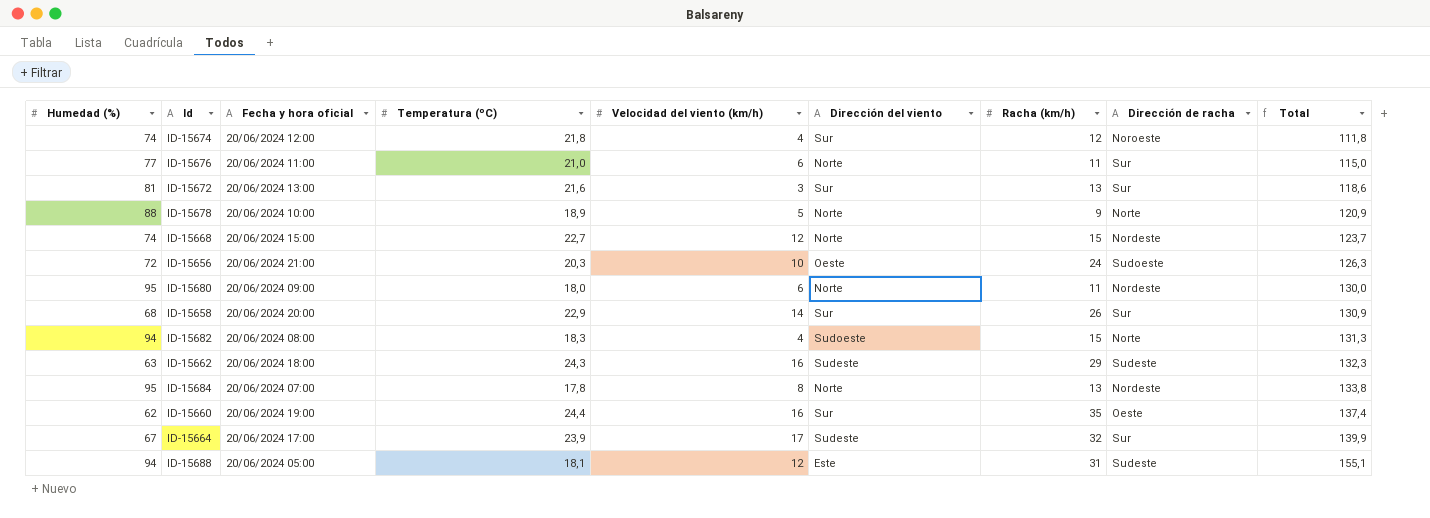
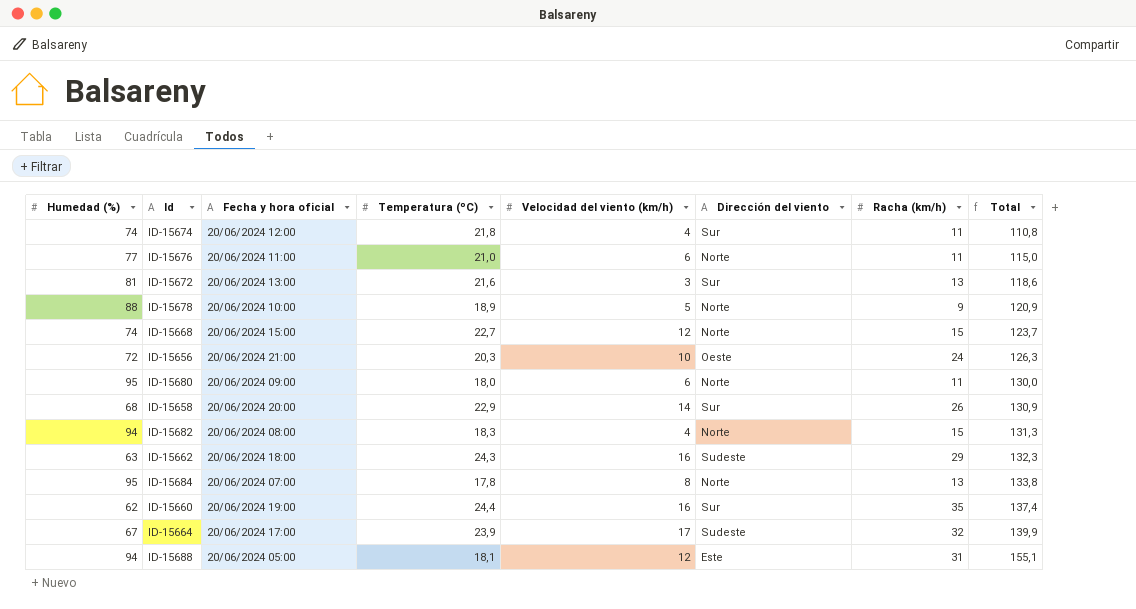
column Dirección de racha | position: 8 -> none
ID-15674 | Racha (km/h): 12 -> 11
ID-15674 | Total: 111,8 -> 110,8
ID-15682 | Dirección del viento: Sudoeste -> Norte

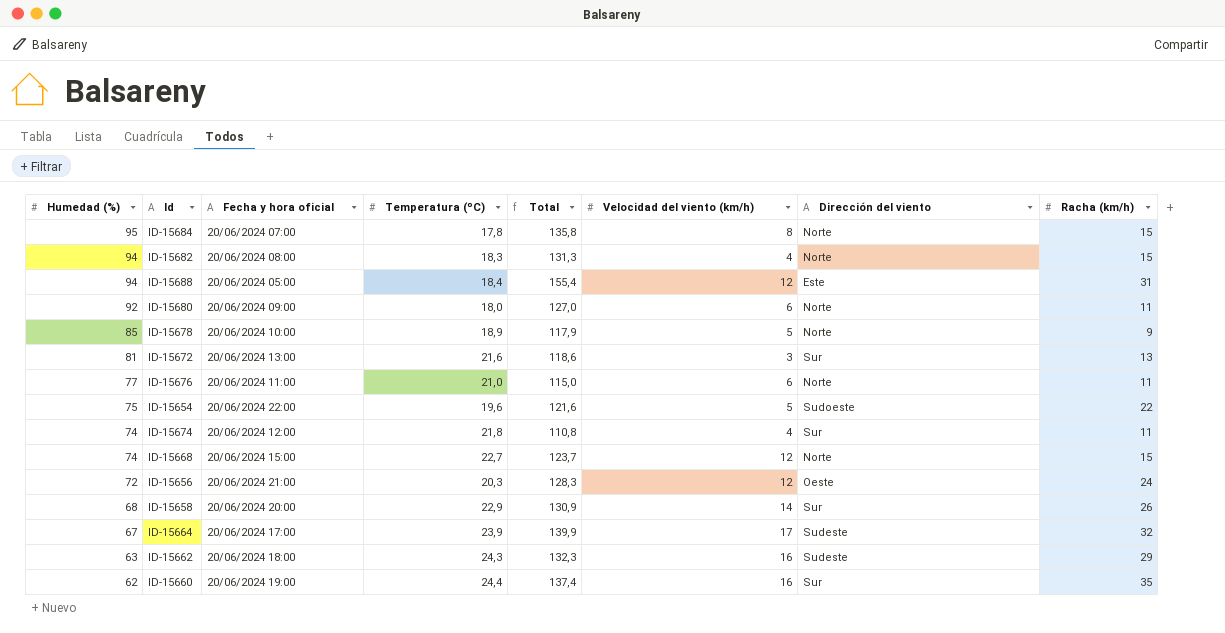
row order: Total ascending -> Humedad (%) descending
column Total | position: 8 -> 5
ID-15684 | Total: 133,8 -> 135,8
ID-15684 | Racha (km/h): 13 -> 15
ID-15688 | Temperatura (ºC): 18,1 -> 18,4
ID-15688 | Total: 155,1 -> 155,4
ID-15680 | Humedad (%): 95 -> 92
ID-15680 | Total: 130,0 -> 127,0
ID-15678 | Humedad (%): 88 -> 85
ID-15678 | Total: 120,9 -> 117,9
row ID-15654: none -> 75 | 20/06/2024 22:00 | 19,6 | 121,6 | 5 | Sudoeste | 22
ID-15656 | Total: 126,3 -> 128,3
ID-15656 | Velocidad del viento (km/h): 10 -> 12

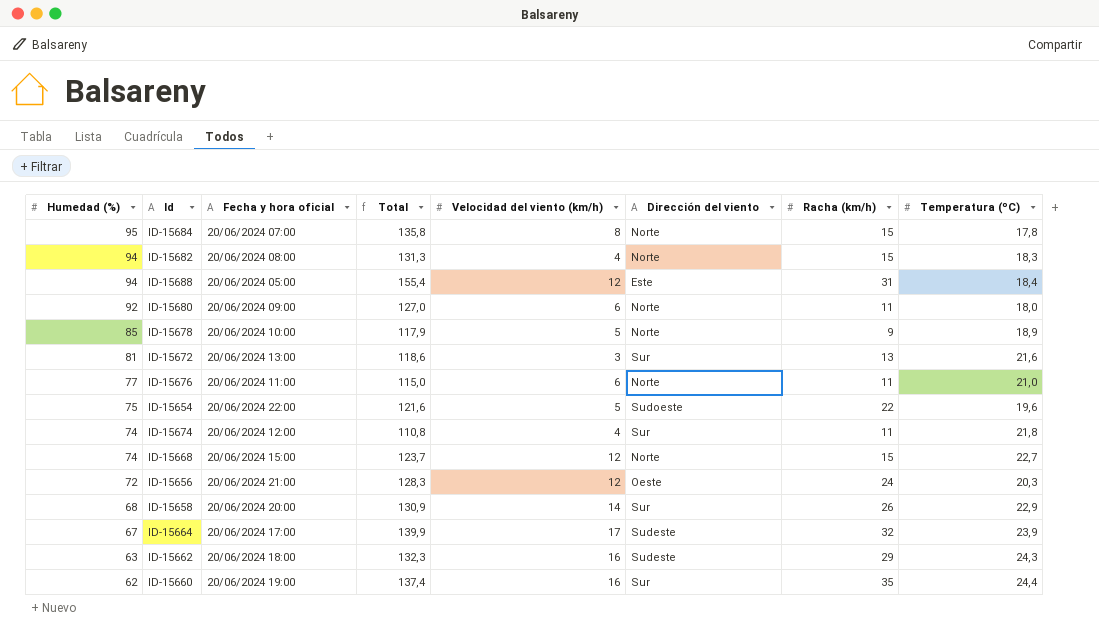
column Temperatura (ºC) | position: 4 -> 8

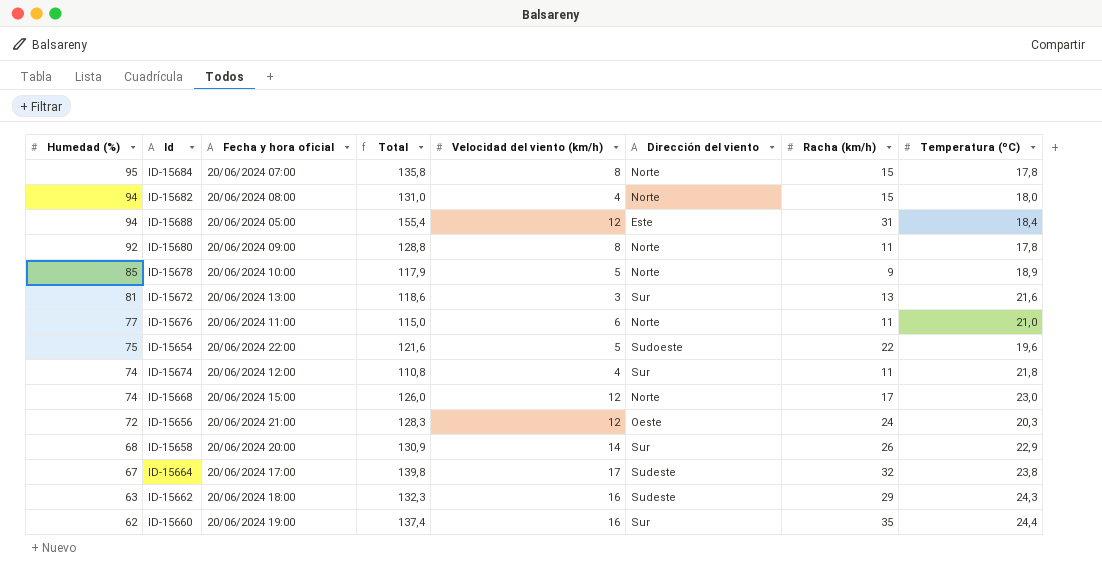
ID-15682 | Total: 131,3 -> 131,0
ID-15682 | Temperatura (ºC): 18,3 -> 18,0
ID-15680 | Total: 127,0 -> 128,8
ID-15680 | Velocidad del viento (km/h): 6 -> 8
ID-15680 | Temperatura (ºC): 18,0 -> 17,8
ID-15668 | Total: 123,7 -> 126,0
ID-15668 | Racha (km/h): 15 -> 17
ID-15668 | Temperatura (ºC): 22,7 -> 23,0
ID-15664 | Total: 139,9 -> 139,8
ID-15664 | Temperatura (ºC): 23,9 -> 23,8

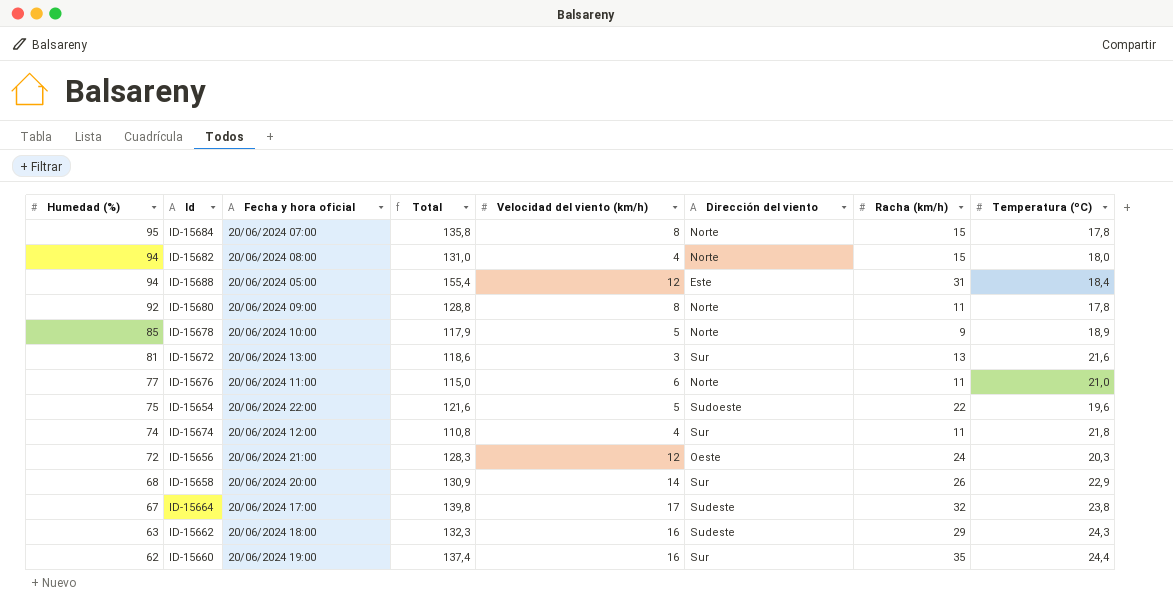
row ID-15668: 74 | 20/06/2024 15:00 | 126,0 | 12 | Norte | 17 | 23,0 -> none

